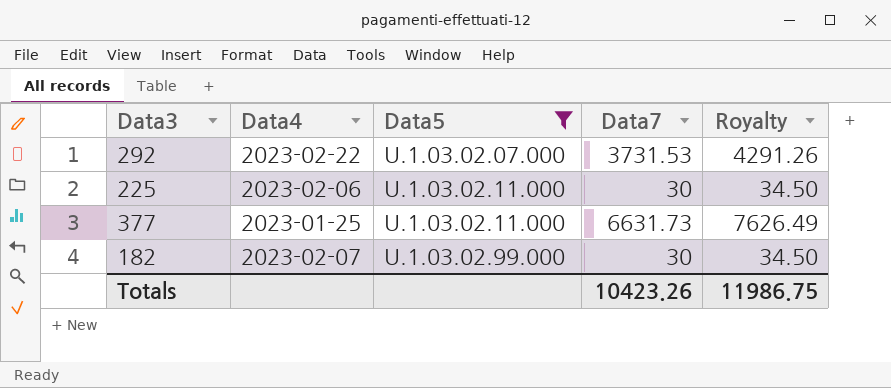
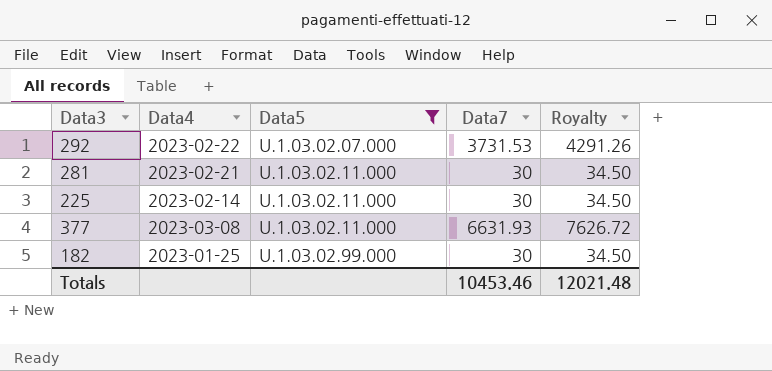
row 281: none -> 2023-02-21 | U.1.03.02.11.000 | 30 | 34.50
225 | Data4: 2023-02-06 -> 2023-02-14
377 | Data4: 2023-01-25 -> 2023-03-08
377 | Data7: 6631.73 -> 6631.93
377 | Royalty: 7626.49 -> 7626.72
182 | Data4: 2023-02-07 -> 2023-01-25
Totals | Data7: 10423.26 -> 10453.46
Totals | Royalty: 11986.75 -> 12021.48

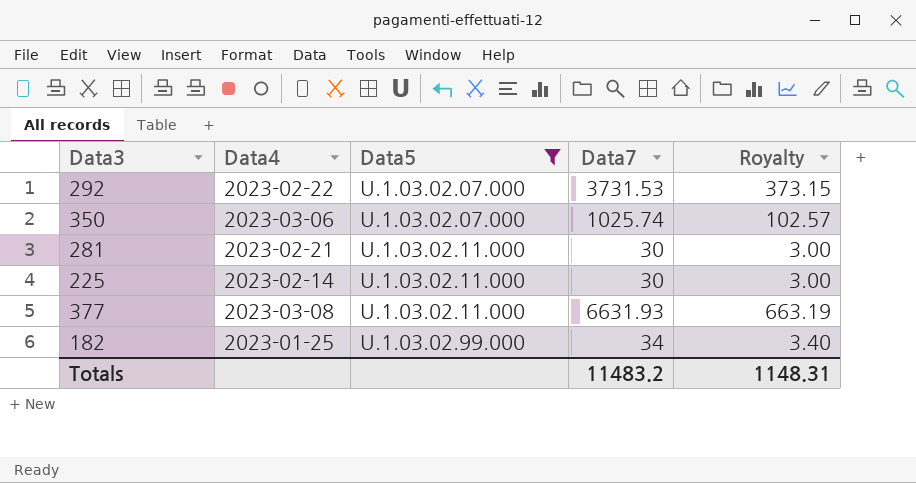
column Royalty | formula: [Data7] * 1.15 -> [Data7] * 0.1
row 350: none -> 2023-03-06 | U.1.03.02.07.000 | 1025.74 | 102.57
182 | Data7: 30 -> 34
Totals | Data7: 10453.46 -> 11483.2
Totals | Royalty: 12021.48 -> 1148.31

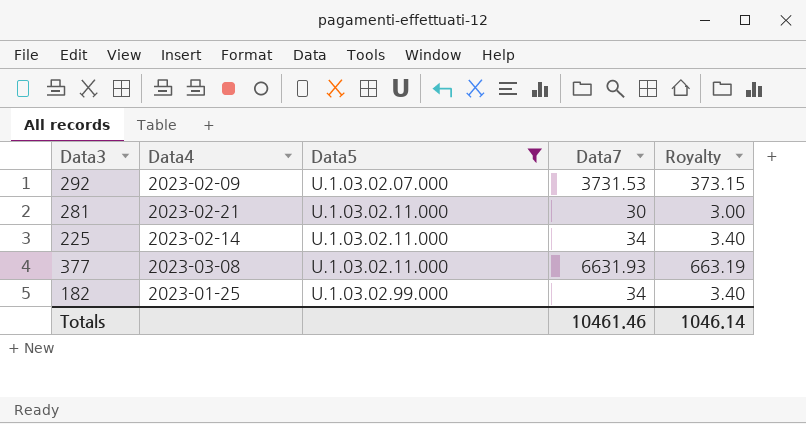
row 350: 2023-03-06 | U.1.03.02.07.000 | 1025.74 | 102.57 -> none
292 | Data4: 2023-02-22 -> 2023-02-09
225 | Data7: 30 -> 34
225 | Royalty: 3.00 -> 3.40
Totals | Data7: 11483.2 -> 10461.46
Totals | Royalty: 1148.31 -> 1046.14

